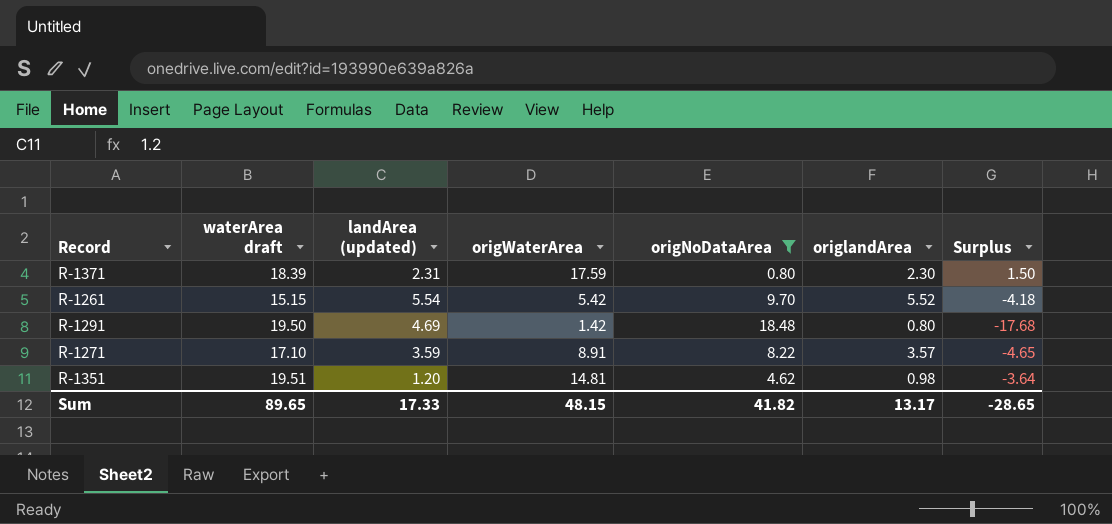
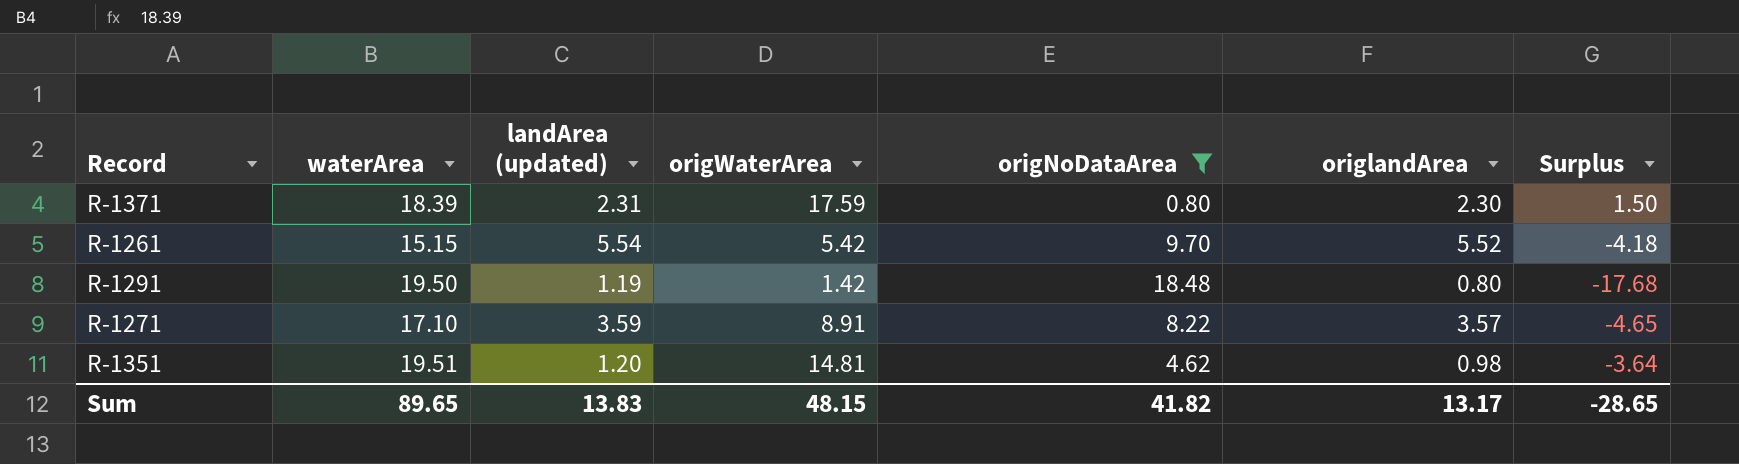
column name: waterArea draft -> waterArea
R-1291 | landArea (updated): 4.69 -> 1.19
Sum | landArea (updated): 17.33 -> 13.83

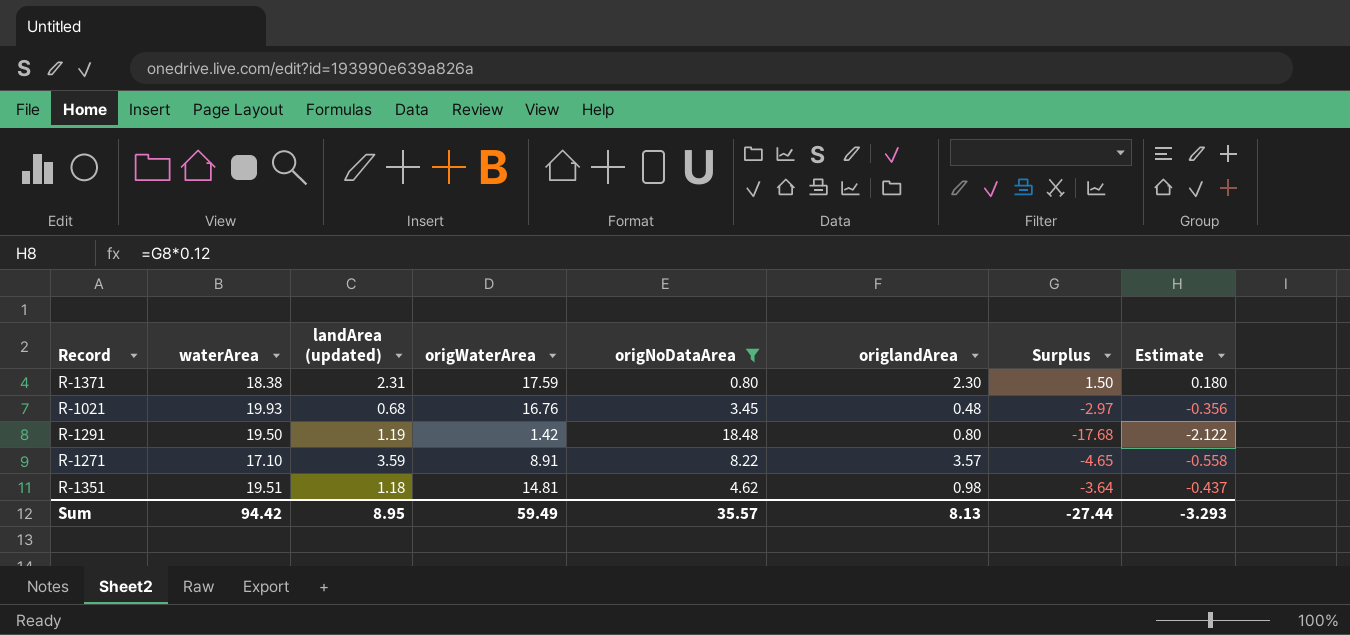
column Estimate | formula: none -> [Surplus] * 0.12
row R-1261: 15.15 | 5.54 | 5.42 | 9.70 | 5.52 | -4.18 -> none
R-1371 | waterArea: 18.39 -> 18.38
row R-1021: none -> 19.93 | 0.68 | 16.76 | 3.45 | 0.48 | -2.97 | -0.356
R-1351 | landArea (updated): 1.20 -> 1.18
Sum | waterArea: 89.65 -> 94.42
Sum | landArea (updated): 13.83 -> 8.95
Sum | origWaterArea: 48.15 -> 59.49
Sum | origNoDataArea: 41.82 -> 35.57
Sum | origlandArea: 13.17 -> 8.13
Sum | Surplus: -28.65 -> -27.44

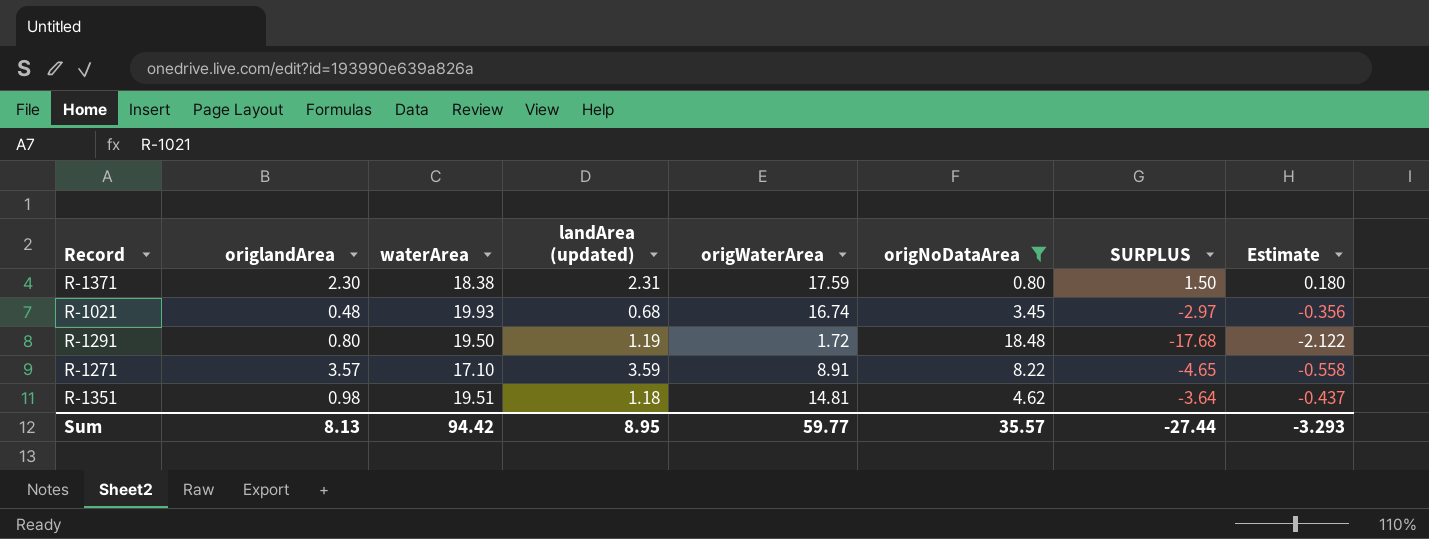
column origlandArea | position: 6 -> 2
column name: Surplus -> SURPLUS
R-1021 | origWaterArea: 16.76 -> 16.74
R-1291 | origWaterArea: 1.42 -> 1.72
Sum | origWaterArea: 59.49 -> 59.77

